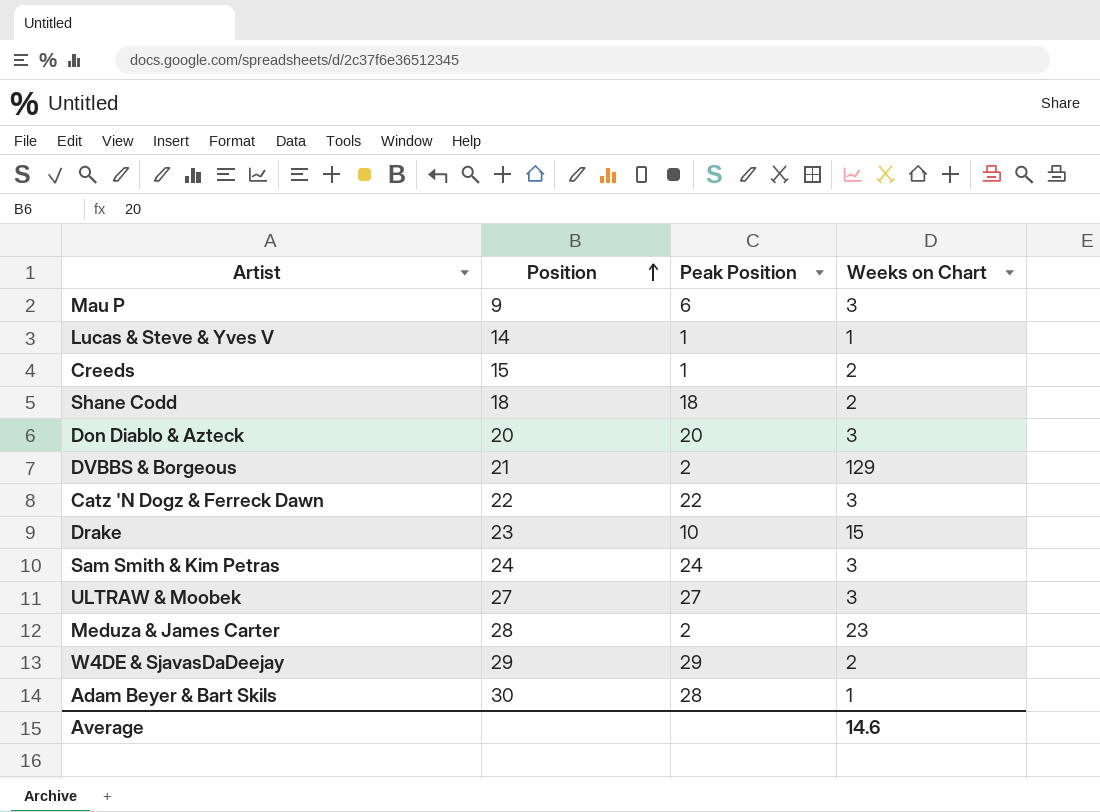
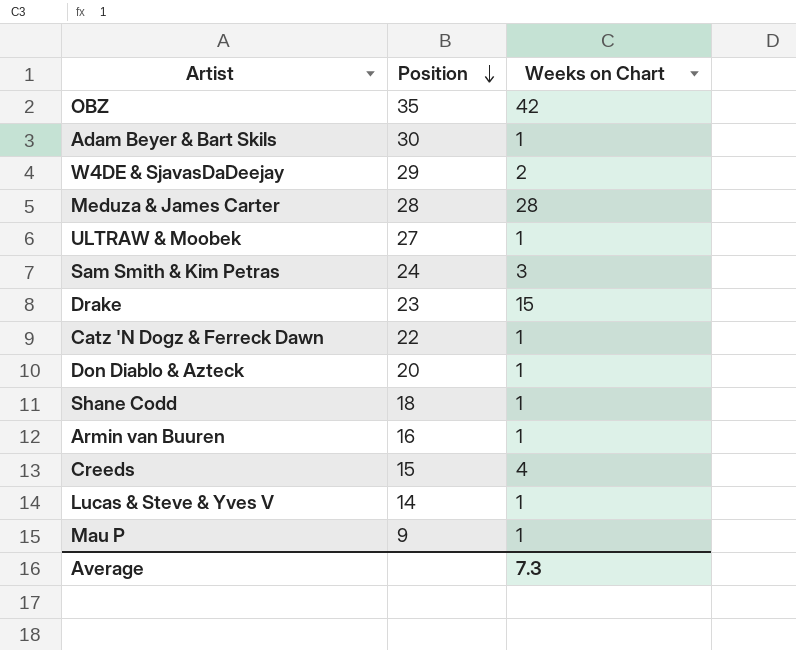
row order: Position ascending -> Position descending
column Peak Position | position: 3 -> none
row DVBBS & Borgeous: 21 | 2 | 129 -> none
row OBZ: none -> 35 | 42
Meduza & James Carter | Weeks on Chart: 23 -> 28
ULTRAW & Moobek | Weeks on Chart: 3 -> 1
Catz 'N Dogz & Ferreck Dawn | Weeks on Chart: 3 -> 1
Don Diablo & Azteck | Weeks on Chart: 3 -> 1
Shane Codd | Weeks on Chart: 2 -> 1
row Armin van Buuren: none -> 16 | 1
Creeds | Weeks on Chart: 2 -> 4
Mau P | Weeks on Chart: 3 -> 1
Average | Weeks on Chart: 14.6 -> 7.3

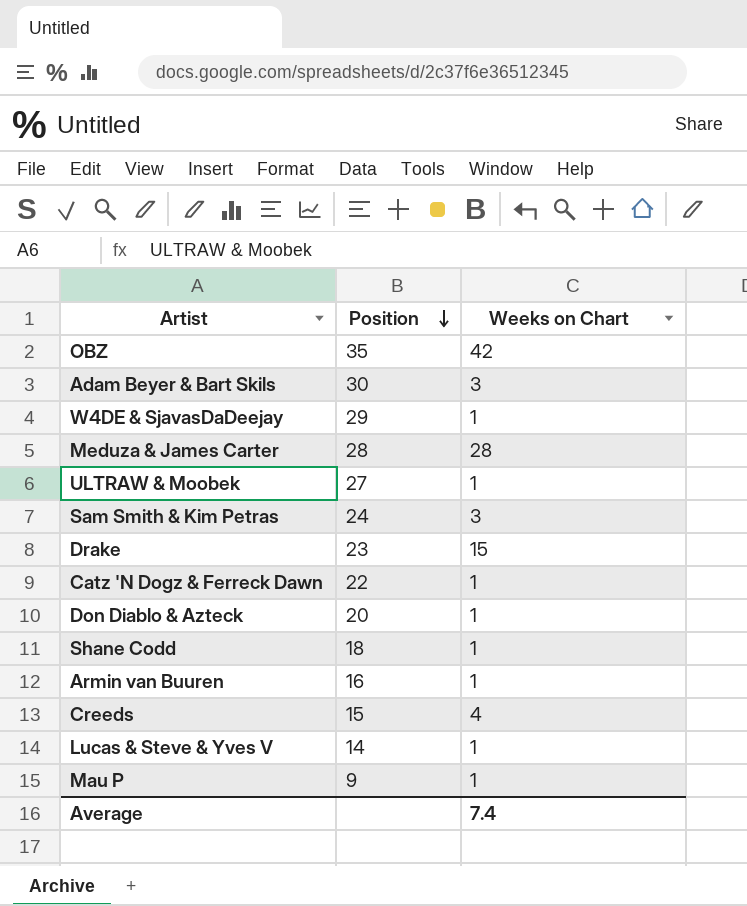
Adam Beyer & Bart Skils | Weeks on Chart: 1 -> 3
W4DE & SjavasDaDeejay | Weeks on Chart: 2 -> 1
Average | Weeks on Chart: 7.3 -> 7.4

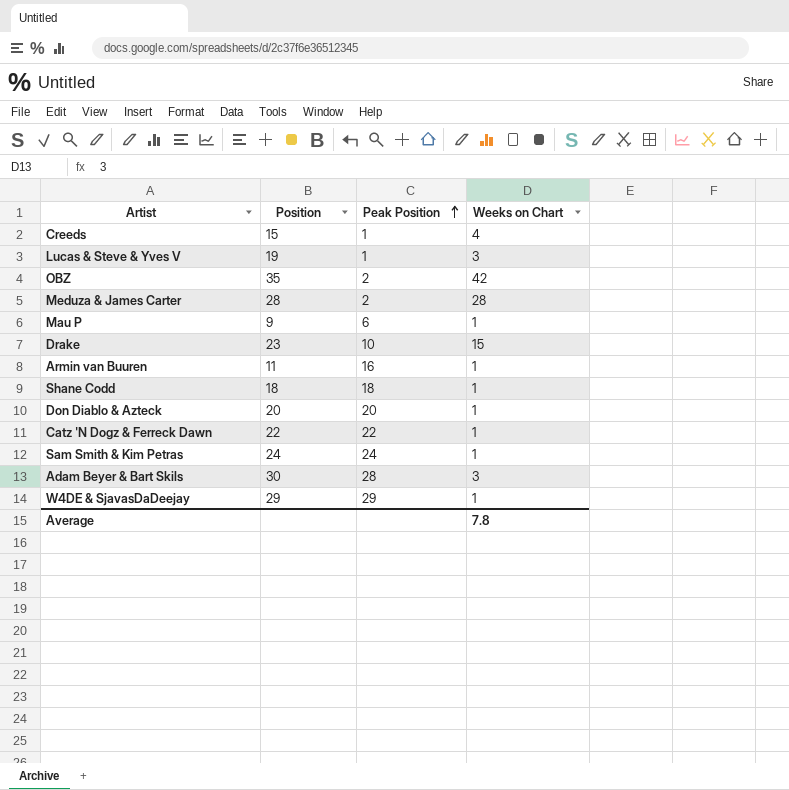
row order: Position descending -> Peak Position ascending
column Peak Position | position: none -> 3
row ULTRAW & Moobek: 27 | 1 -> none
Lucas & Steve & Yves V | Position: 14 -> 19
Lucas & Steve & Yves V | Weeks on Chart: 1 -> 3
Armin van Buuren | Position: 16 -> 11
Sam Smith & Kim Petras | Weeks on Chart: 3 -> 1
Average | Weeks on Chart: 7.4 -> 7.8

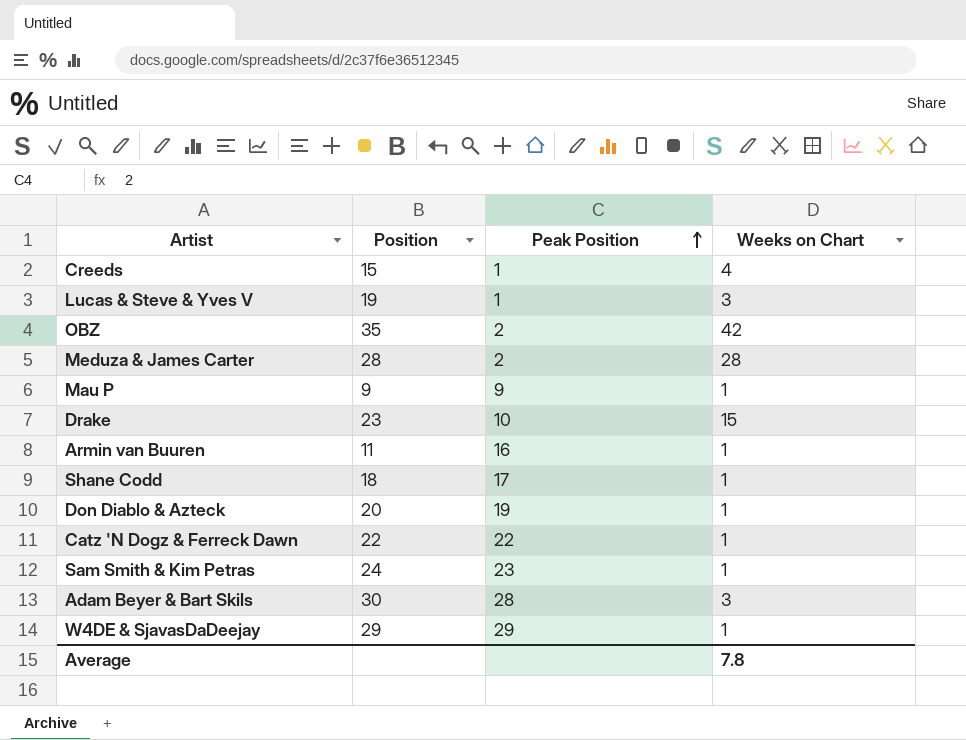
Mau P | Peak Position: 6 -> 9
Shane Codd | Peak Position: 18 -> 17
Don Diablo & Azteck | Peak Position: 20 -> 19
Sam Smith & Kim Petras | Peak Position: 24 -> 23

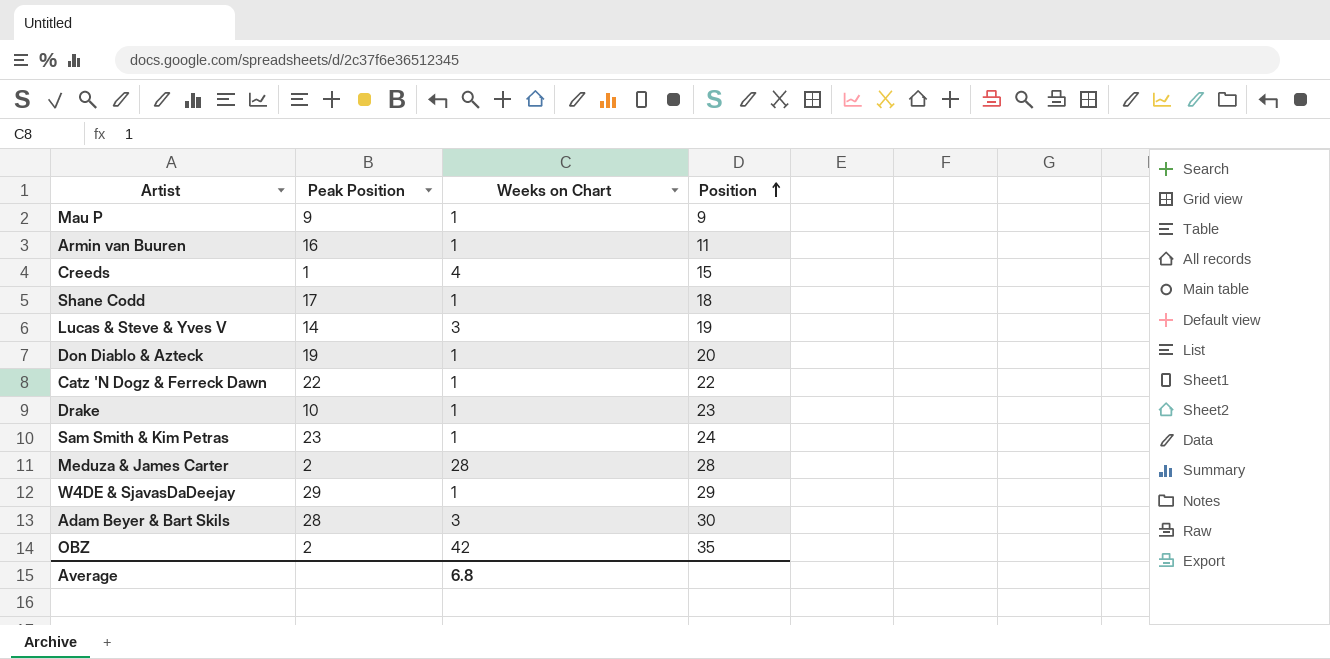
row order: Peak Position ascending -> Position ascending
column Position | position: 2 -> 4
Lucas & Steve & Yves V | Peak Position: 1 -> 14
Drake | Weeks on Chart: 15 -> 1
Average | Weeks on Chart: 7.8 -> 6.8

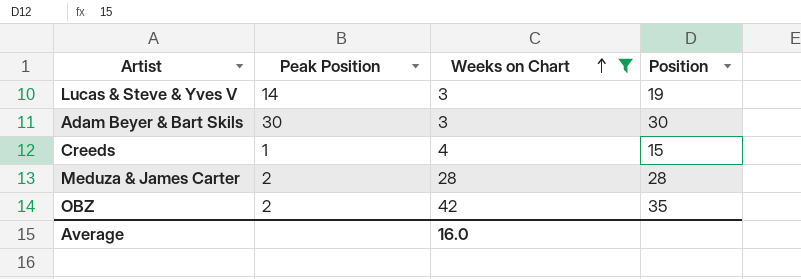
filter: none -> Weeks on Chart != 1
row order: Position ascending -> Weeks on Chart ascending
Adam Beyer & Bart Skils | Peak Position: 28 -> 30
Average | Weeks on Chart: 6.8 -> 16.0

